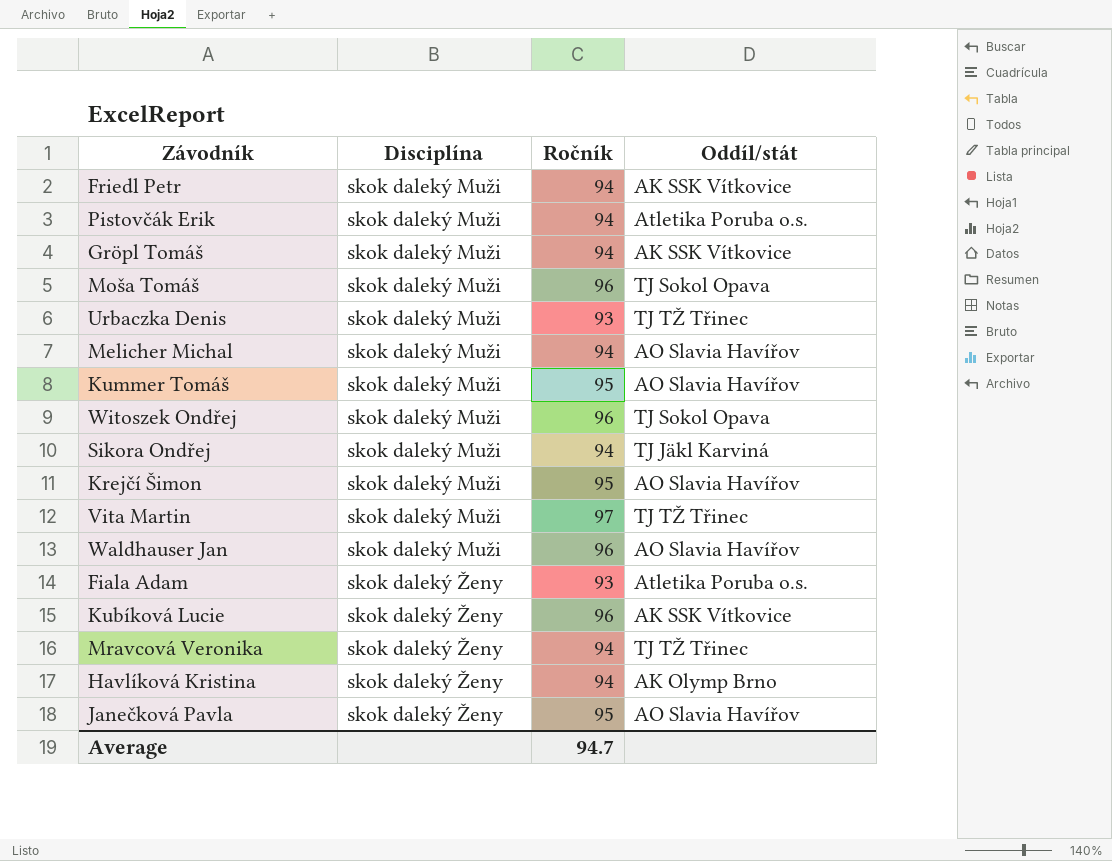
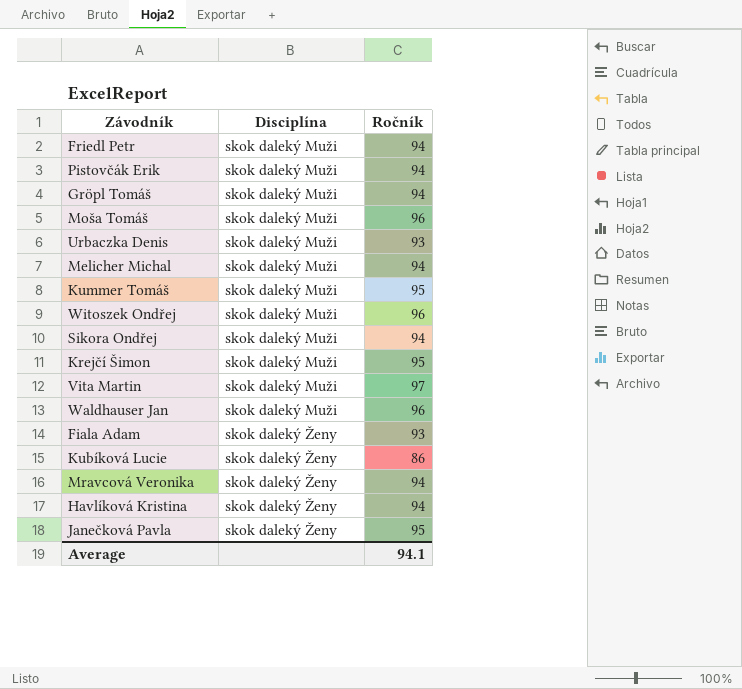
column Oddíl/stát | position: 4 -> none
Kubíková Lucie | Ročník: 96 -> 86
Average | Ročník: 94.7 -> 94.1

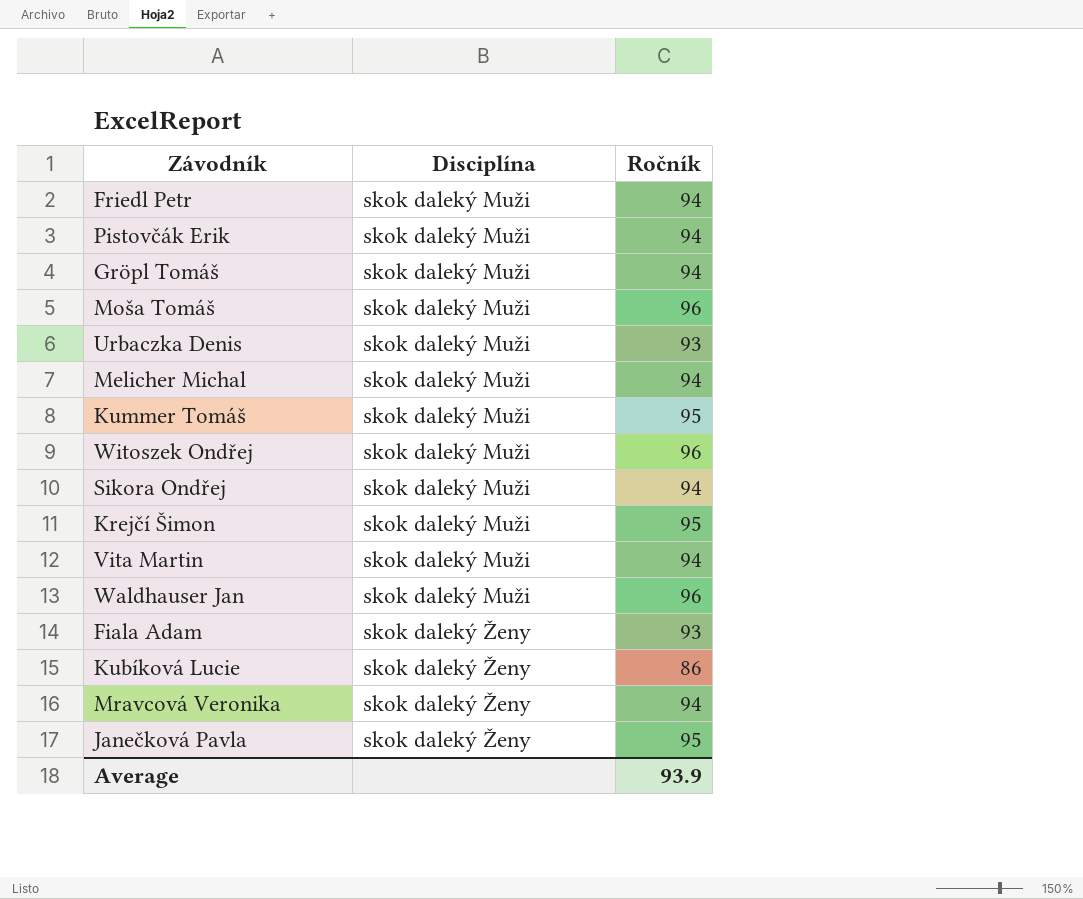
row Havlíková Kristina: skok daleký Ženy | 94 -> none
Vita Martin | Ročník: 97 -> 94
Average | Ročník: 94.1 -> 93.9

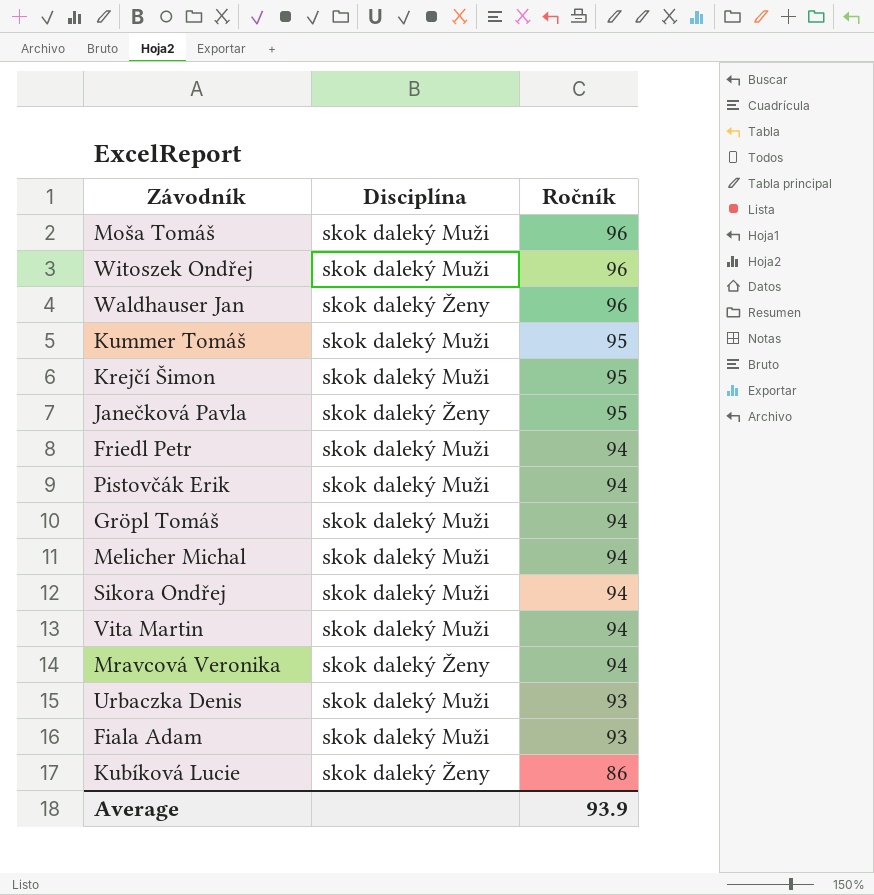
row order: Disciplína ascending -> Ročník descending
Waldhauser Jan | Disciplína: skok daleký Muži -> skok daleký Ženy
Fiala Adam | Disciplína: skok daleký Ženy -> skok daleký Muži

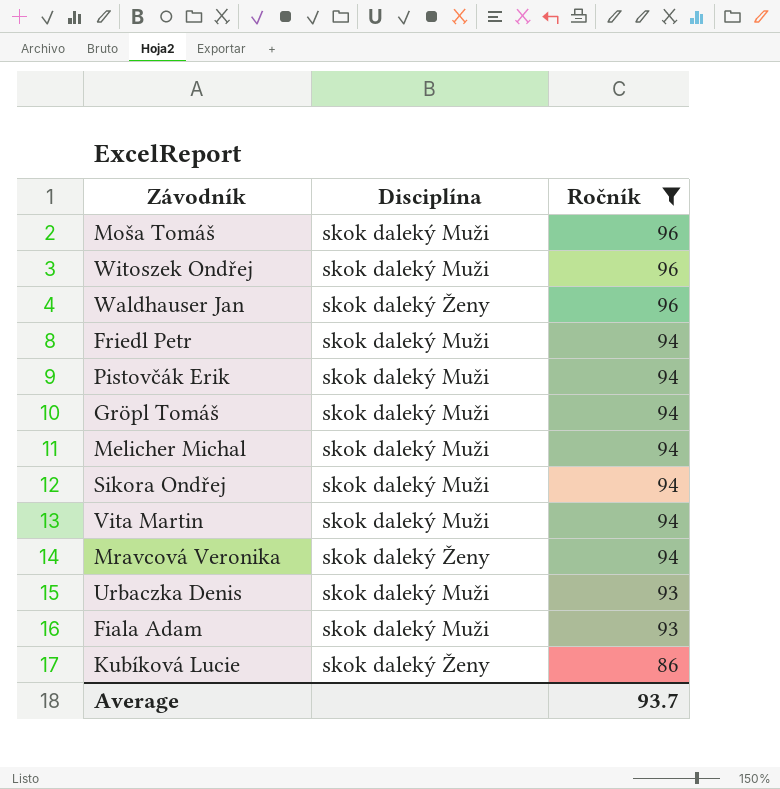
filter: none -> Ročník != 95
Average | Ročník: 93.9 -> 93.7

